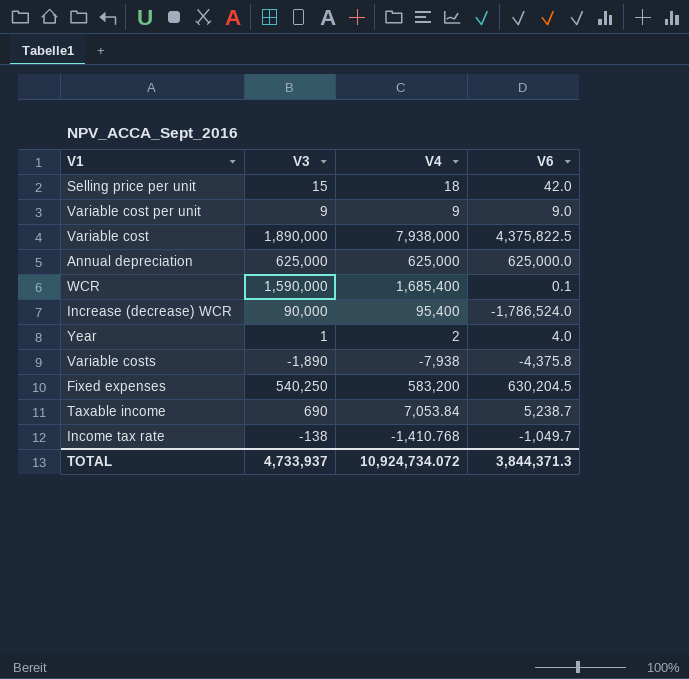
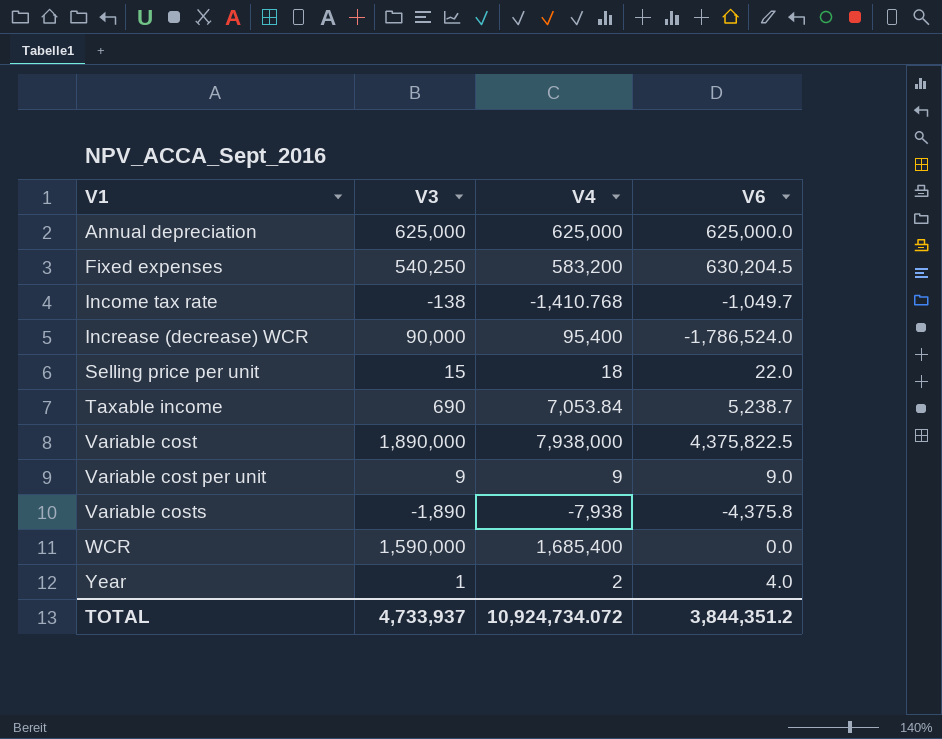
row order: none -> V1 ascending
Selling price per unit | V6: 42.0 -> 22.0
WCR | V6: 0.1 -> 0.0
TOTAL | V6: 3,844,371.3 -> 3,844,351.2

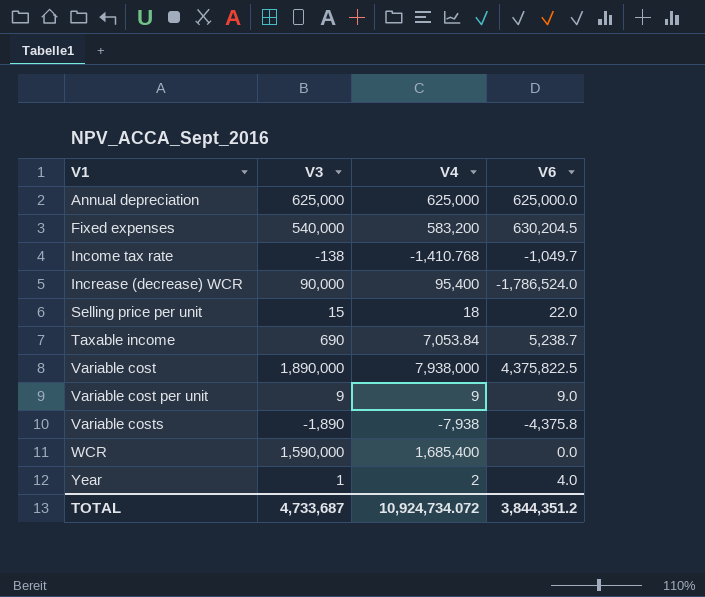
Fixed expenses | V3: 540,250 -> 540,000
TOTAL | V3: 4,733,937 -> 4,733,687

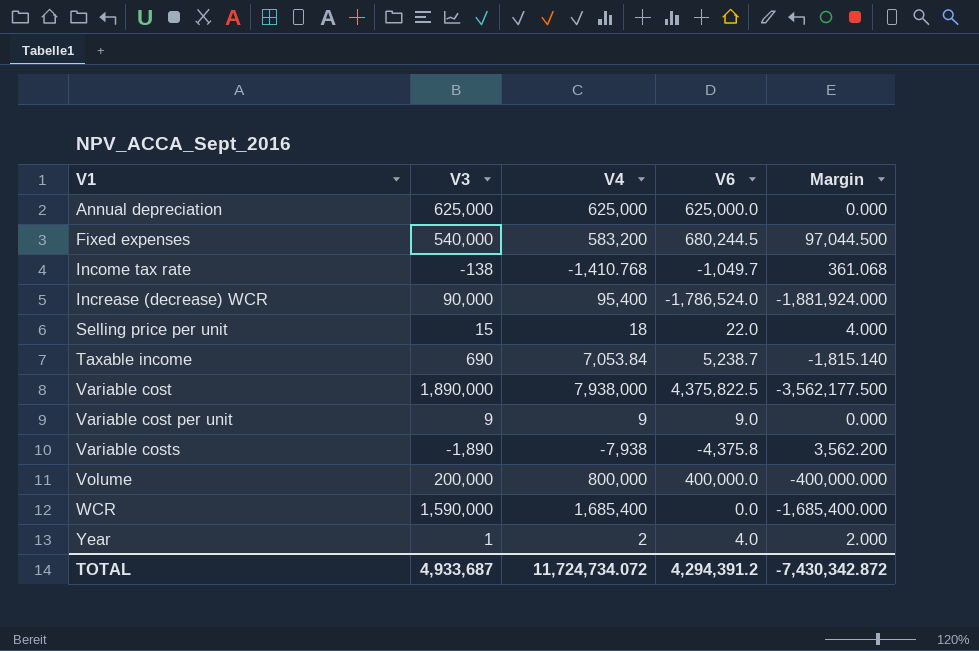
column Margin | formula: none -> [V6] - [V4]
Fixed expenses | V6: 630,204.5 -> 680,244.5
row Volume: none -> 200,000 | 800,000 | 400,000.0 | -400,000.000
TOTAL | V3: 4,733,687 -> 4,933,687
TOTAL | V4: 10,924,734.072 -> 11,724,734.072
TOTAL | V6: 3,844,351.2 -> 4,294,391.2

